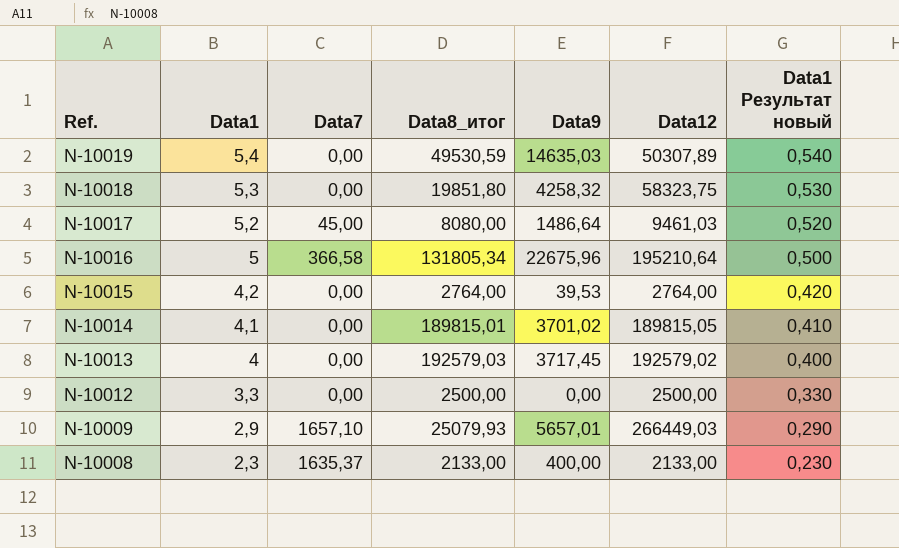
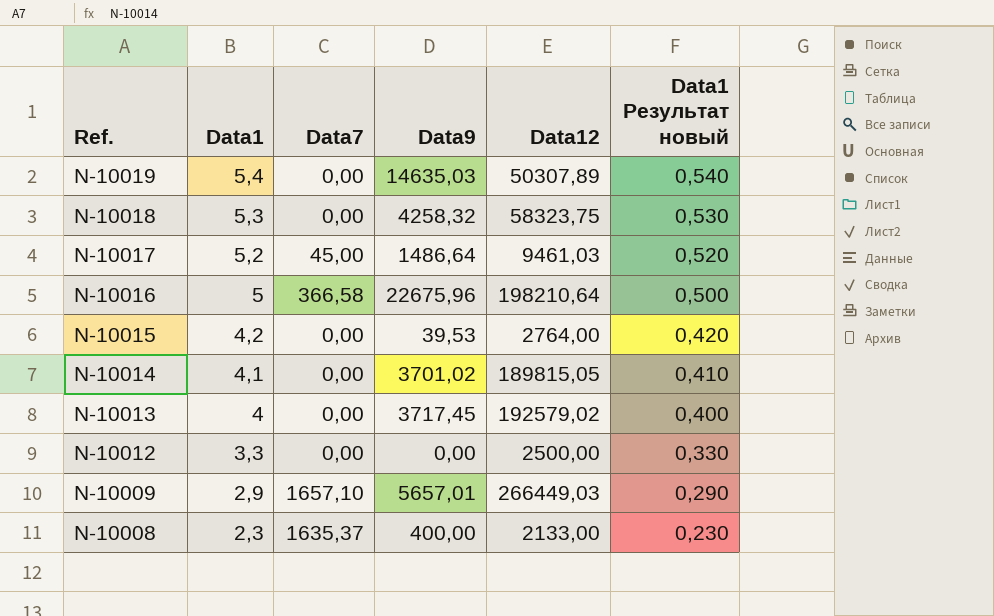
column Data8_итог | position: 4 -> none
N-10016 | Data12: 195210,64 -> 198210,64

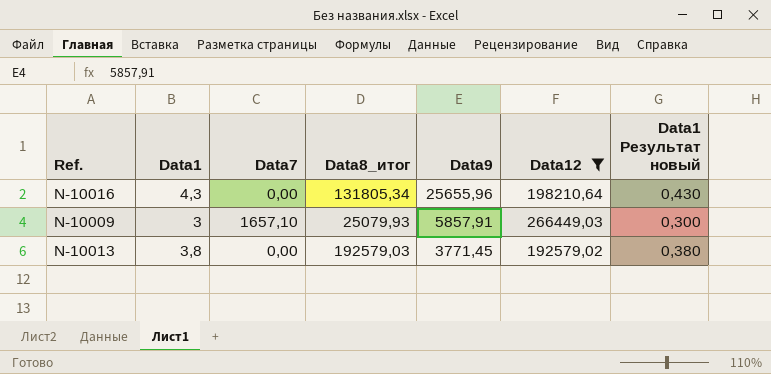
filter: none -> Data12 >= 192579,02
row order: Ref. descending -> Data9 descending
column Data8_итог | position: none -> 4
N-10016 | Data1: 5 -> 4,3
N-10016 | Data7: 366,58 -> 0,00
N-10016 | Data9: 22675,96 -> 25655,96
N-10016 | Data1 Результат новый: 0,500 -> 0,430
N-10009 | Data1: 2,9 -> 3
N-10009 | Data9: 5657,01 -> 5857,91
N-10009 | Data1 Результат новый: 0,290 -> 0,300
N-10013 | Data1: 4 -> 3,8
N-10013 | Data9: 3717,45 -> 3771,45
N-10013 | Data1 Результат новый: 0,400 -> 0,380

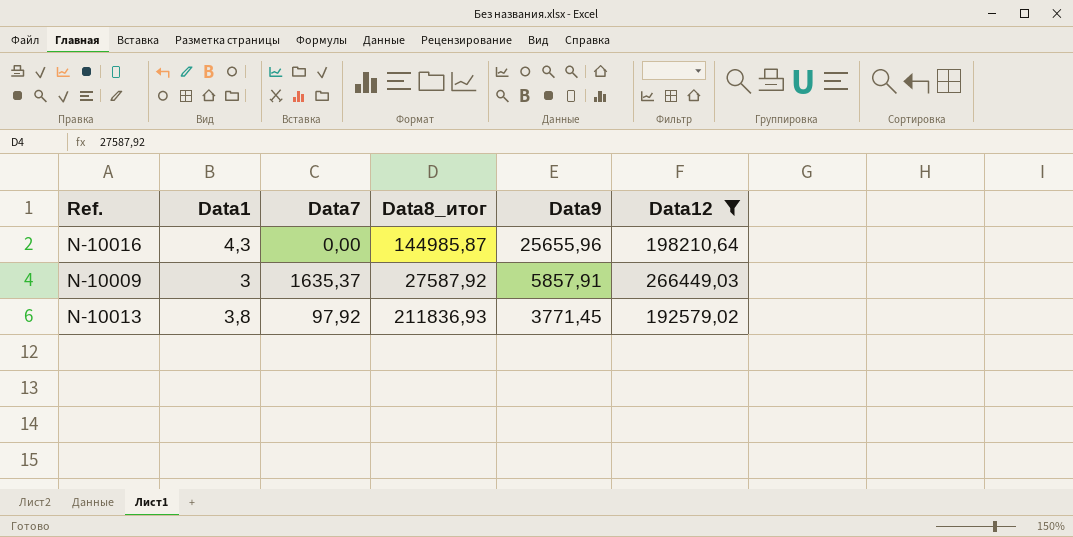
column Data1 Результат новый | formula: [Data1] * 0,1 -> none
N-10016 | Data8_итог: 131805,34 -> 144985,87
N-10009 | Data7: 1657,10 -> 1635,37
N-10009 | Data8_итог: 25079,93 -> 27587,92
N-10013 | Data7: 0,00 -> 97,92
N-10013 | Data8_итог: 192579,03 -> 211836,93

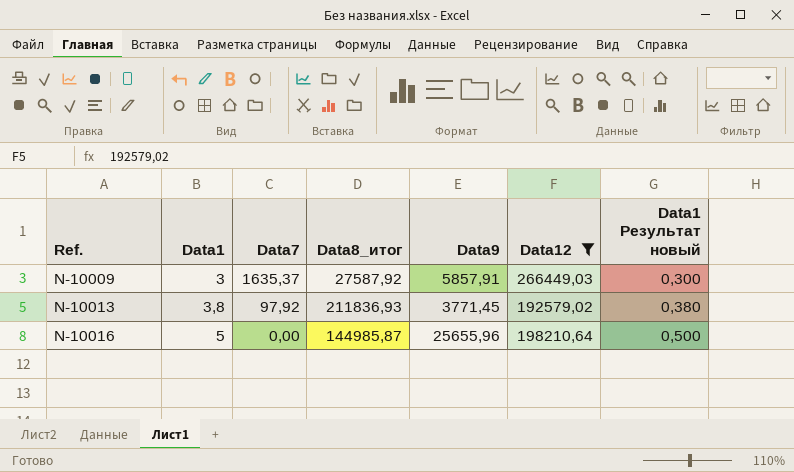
row order: Data9 descending -> Ref. ascending
column Data1 Результат новый | formula: none -> [Data1] * 0,1
N-10016 | Data1: 4,3 -> 5

